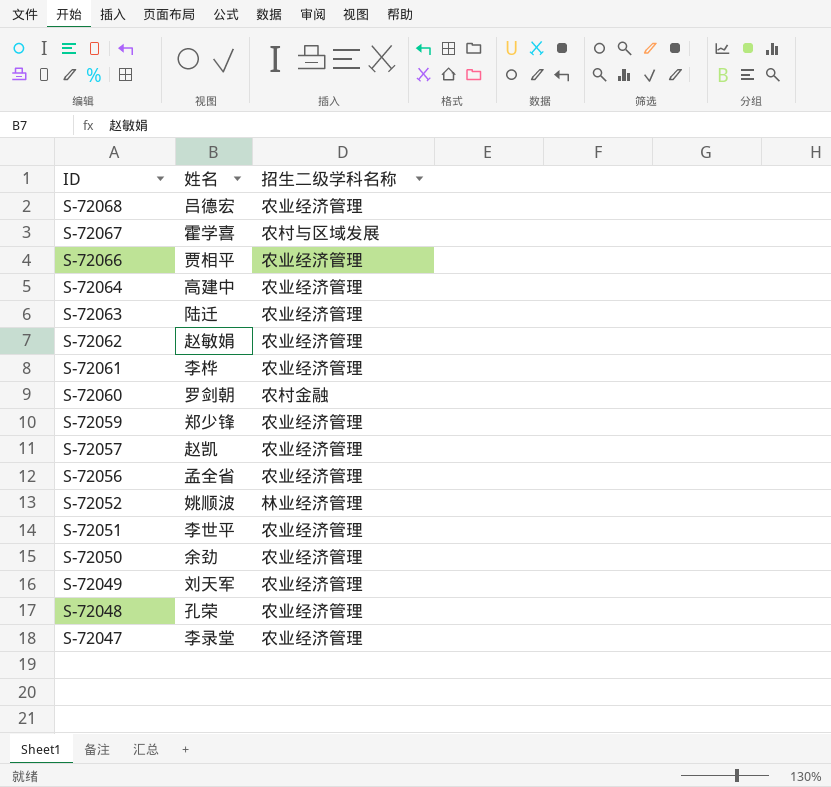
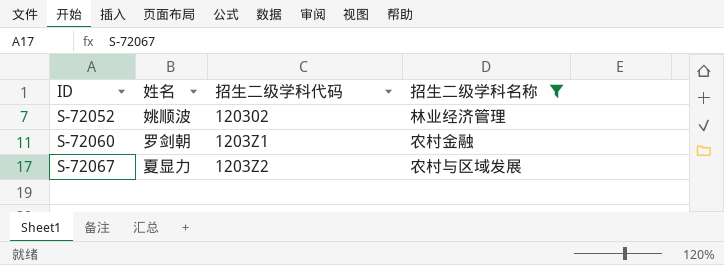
filter: none -> 招生二级学科名称 != 农业经济管理
row order: ID descending -> ID ascending
column 招生二级学科代码 | position: none -> 3
S-72067 | 姓名: 霍学喜 -> 夏显力

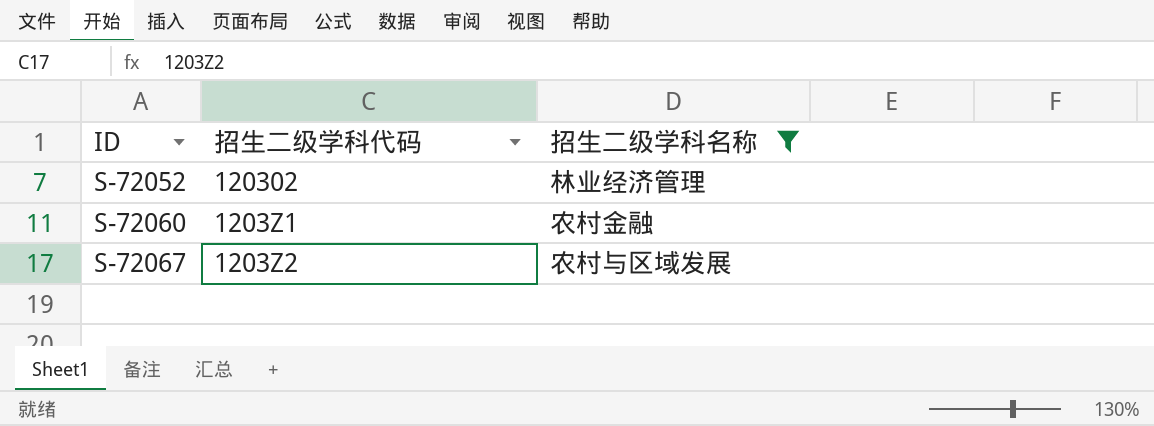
column 姓名 | position: 2 -> none

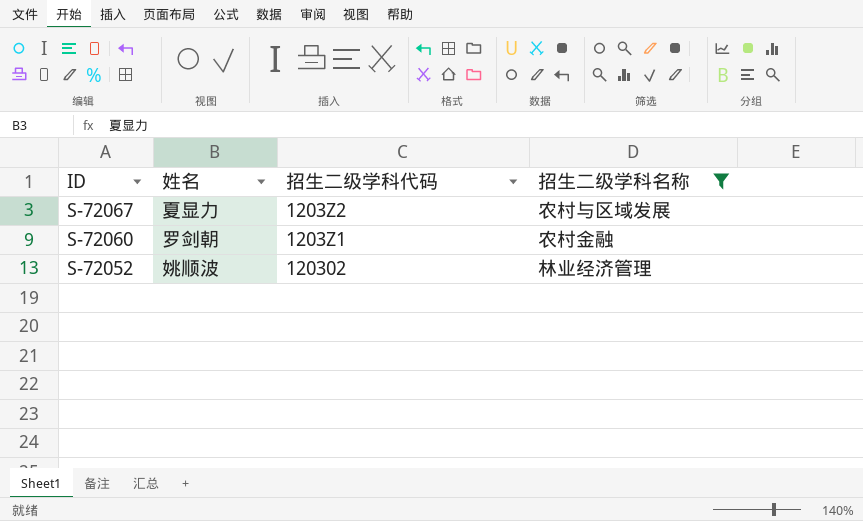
row order: ID ascending -> ID descending
column 姓名 | position: none -> 2

